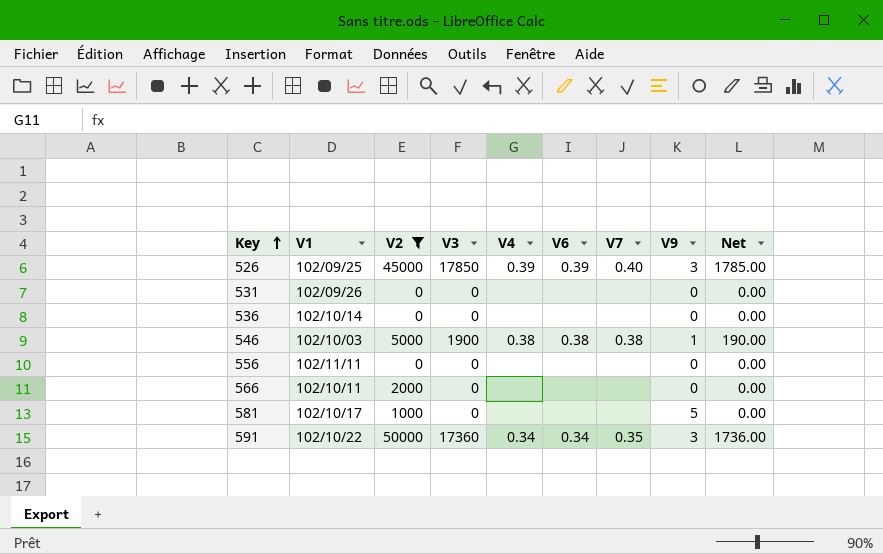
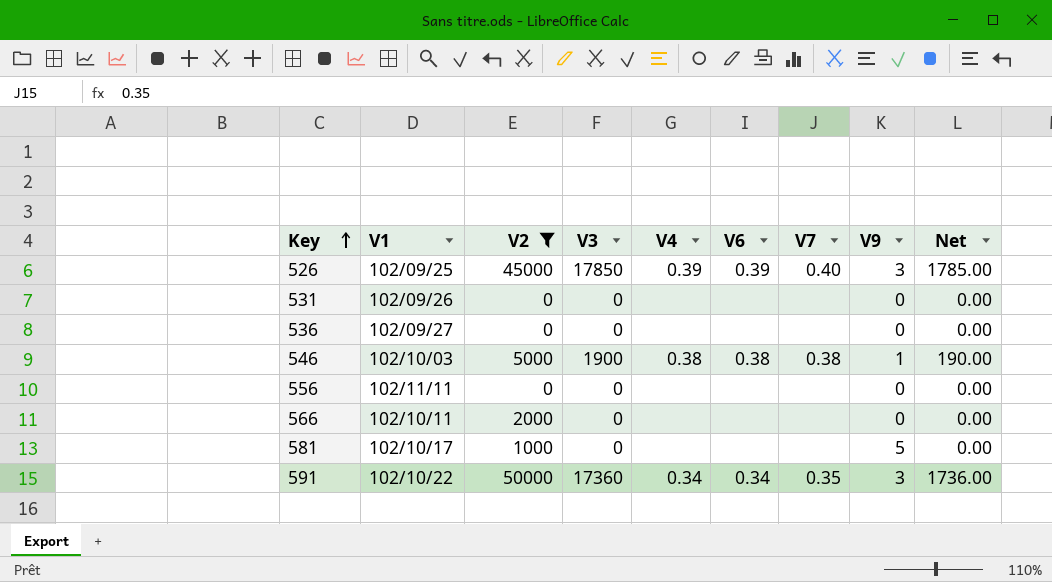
536 | V1: 102/10/14 -> 102/09/27

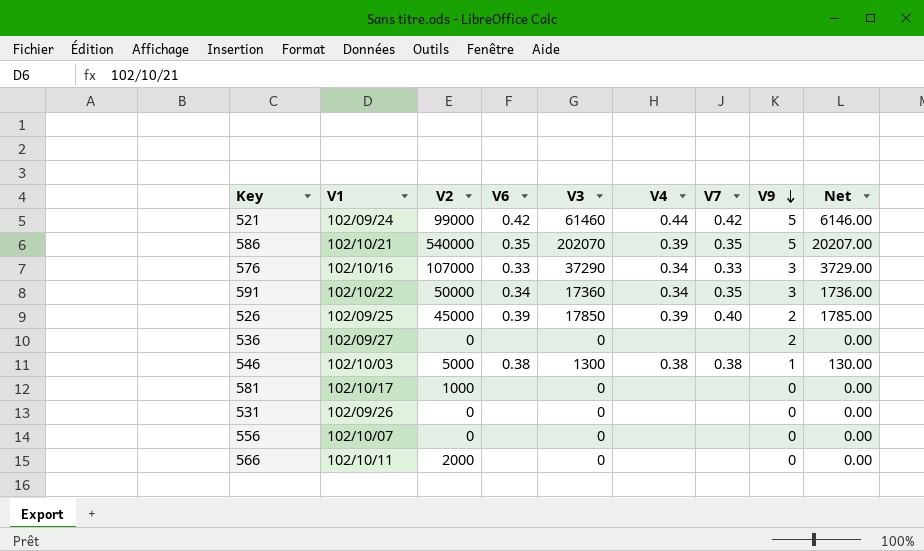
filter: V2 <= 50000 -> none
row order: Key ascending -> V9 descending
column V6 | position: 6 -> 4
526 | V9: 3 -> 2
536 | V9: 0 -> 2
546 | V3: 1900 -> 1300
546 | Net: 190.00 -> 130.00
581 | V9: 5 -> 0
556 | V1: 102/11/11 -> 102/10/07

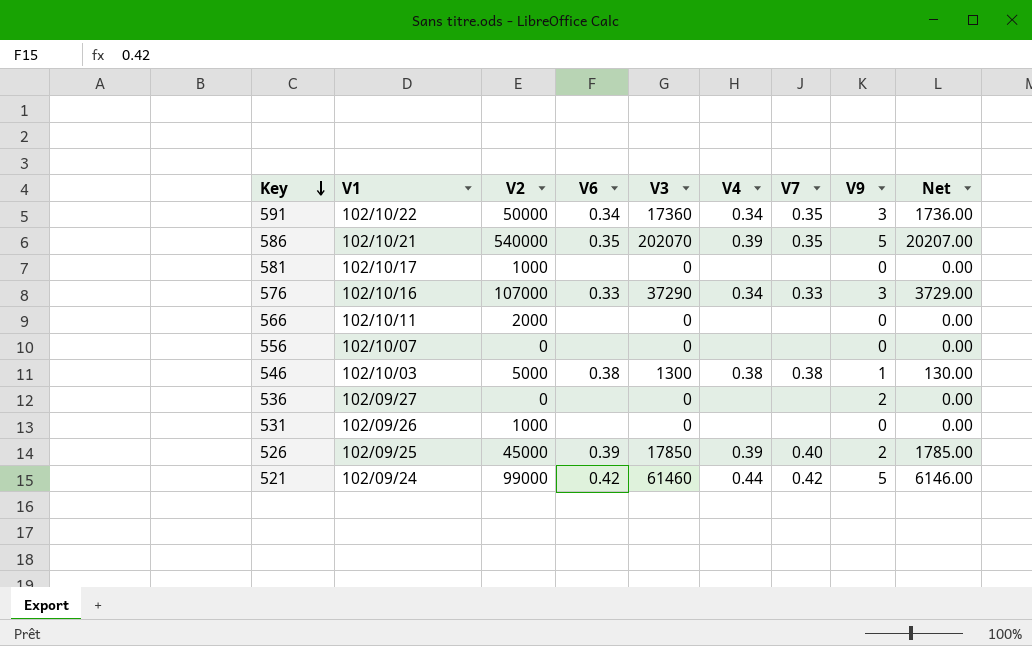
row order: V9 descending -> Key descending
531 | V2: 0 -> 1000

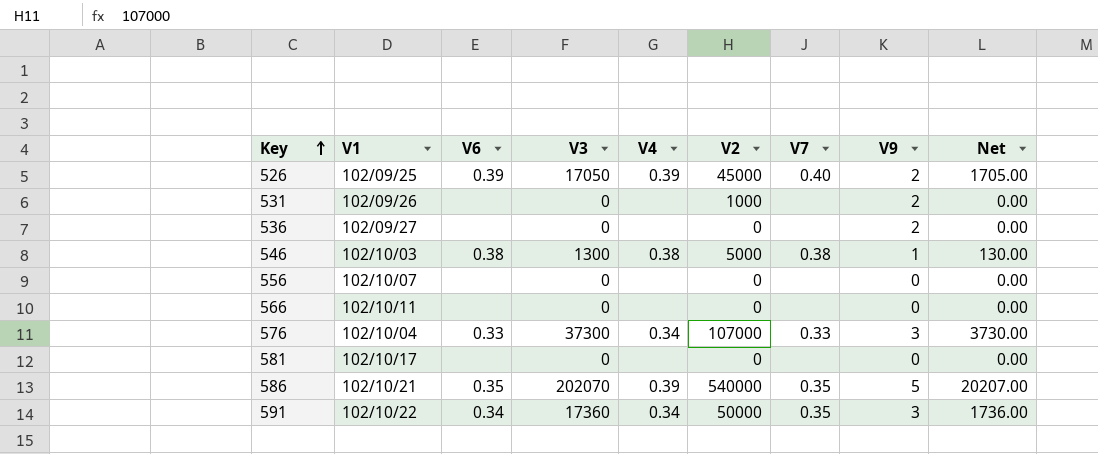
row order: Key descending -> Key ascending
column V2 | position: 3 -> 6
row 521: 102/09/24 | 99000 | 0.42 | 61460 | 0.44 | 0.42 | 5 | 6146.00 -> none
526 | V3: 17850 -> 17050
526 | Net: 1785.00 -> 1705.00
531 | V9: 0 -> 2
566 | V2: 2000 -> 0
576 | V1: 102/10/16 -> 102/10/04
576 | V3: 37290 -> 37300
576 | Net: 3729.00 -> 3730.00
581 | V2: 1000 -> 0

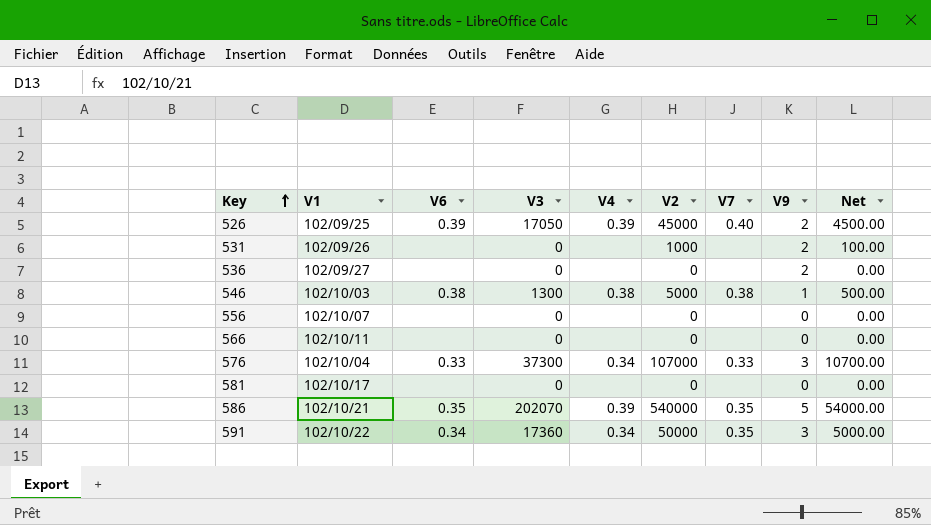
column Net | formula: [V3] * 0.1 -> [V2] * 0.1

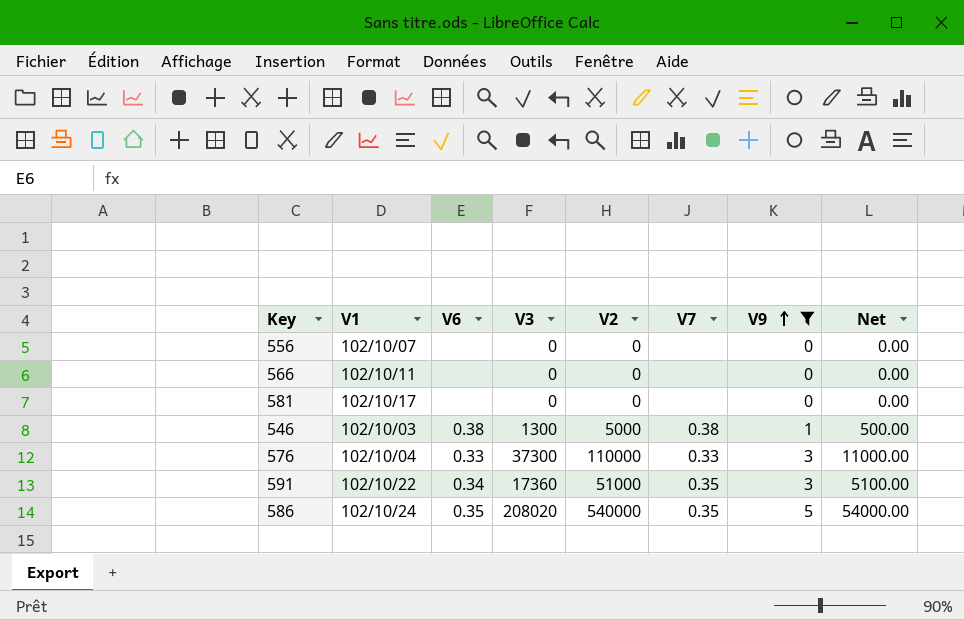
filter: none -> V9 != 2
row order: Key ascending -> V9 ascending
column V4 | position: 5 -> none
576 | V2: 107000 -> 110000
576 | Net: 10700.00 -> 11000.00
591 | V2: 50000 -> 51000
591 | Net: 5000.00 -> 5100.00
586 | V1: 102/10/21 -> 102/10/24
586 | V3: 202070 -> 208020

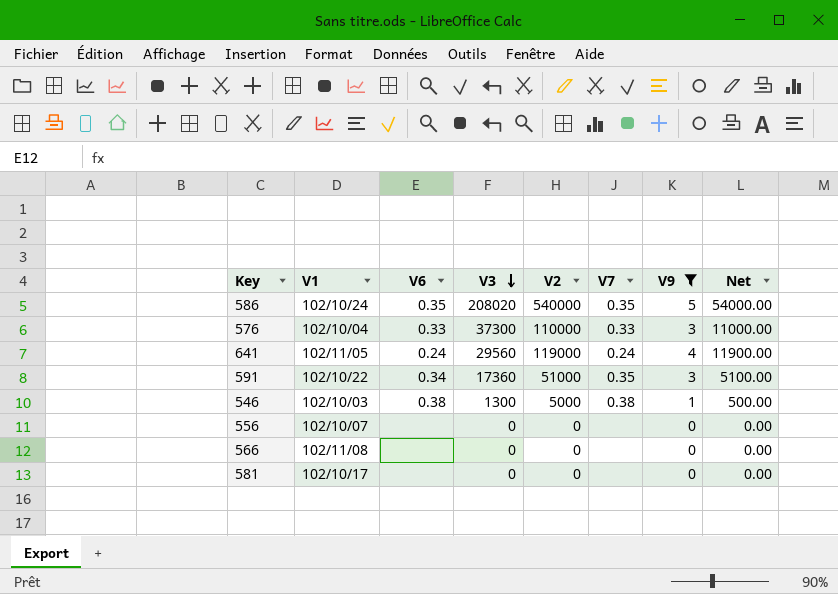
row order: V9 ascending -> V3 descending
row 641: none -> 102/11/05 | 0.24 | 29560 | 119000 | 0.24 | 4 | 11900.00
566 | V1: 102/10/11 -> 102/11/08

